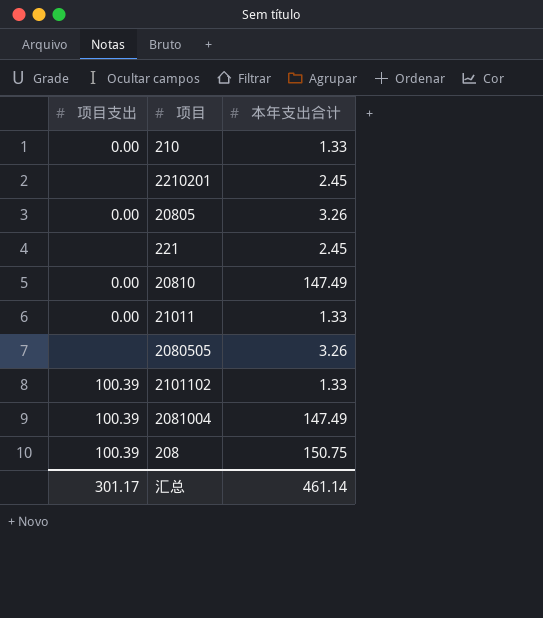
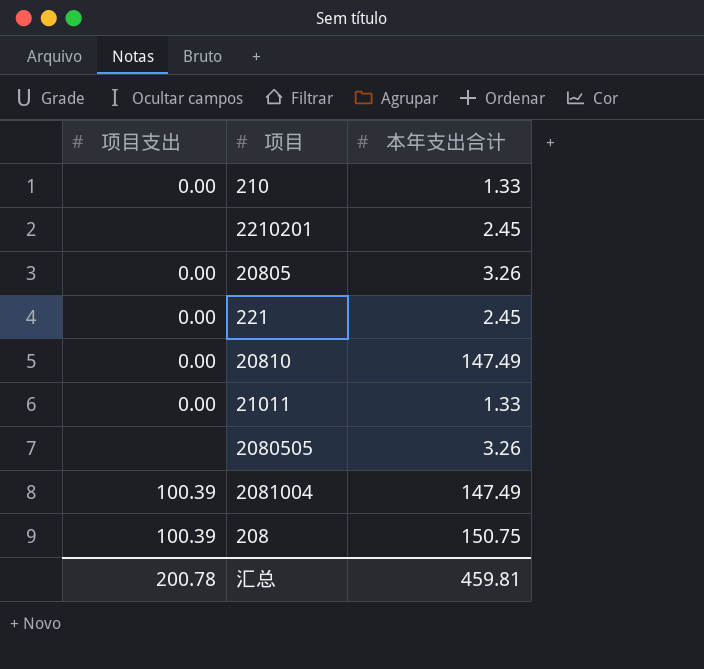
row 2101102: 100.39 | 1.33 -> none
221 | 项目支出: none -> 0.00
汇总 | 项目支出: 301.17 -> 200.78
汇总 | 本年支出合计: 461.14 -> 459.81

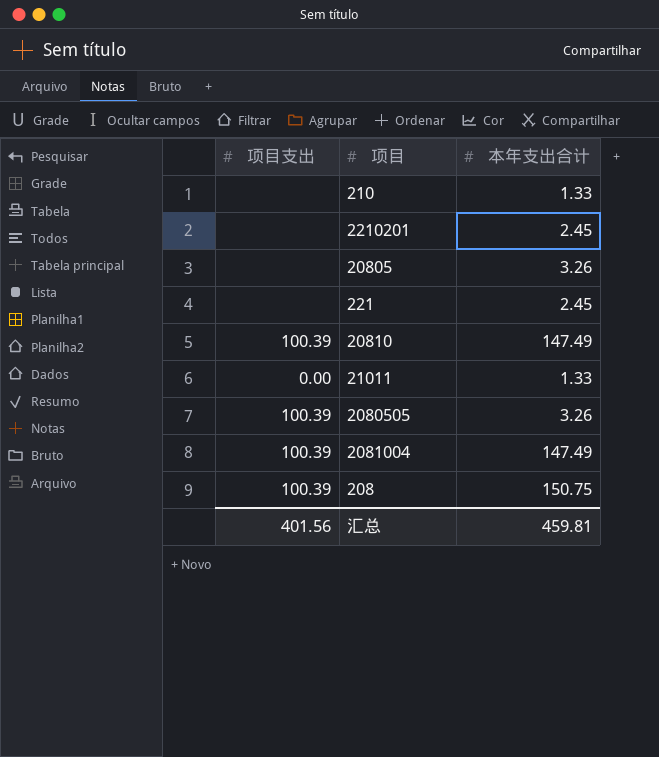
210 | 项目支出: 0.00 -> none
20805 | 项目支出: 0.00 -> none
221 | 项目支出: 0.00 -> none
20810 | 项目支出: 0.00 -> 100.39
2080505 | 项目支出: none -> 100.39
汇总 | 项目支出: 200.78 -> 401.56

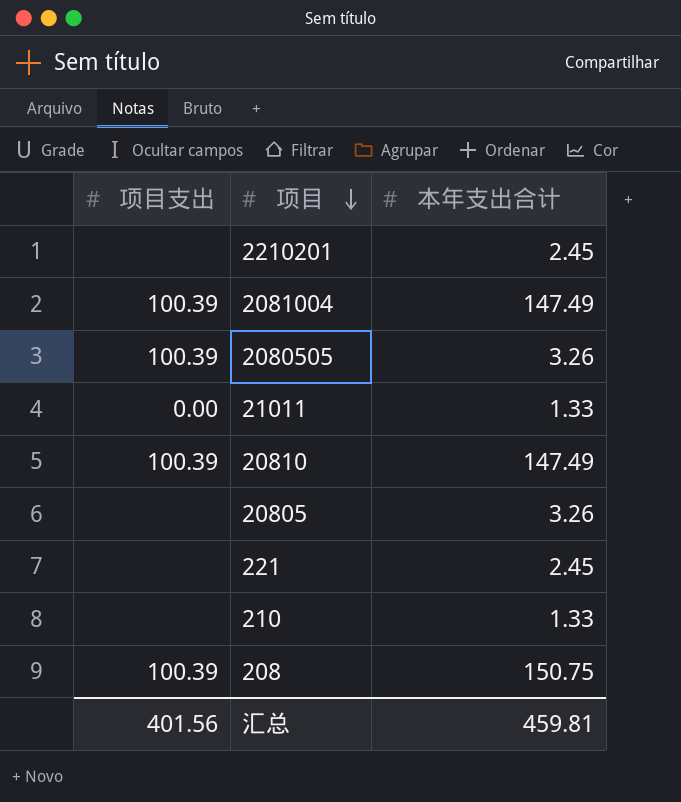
row order: none -> 项目 descending

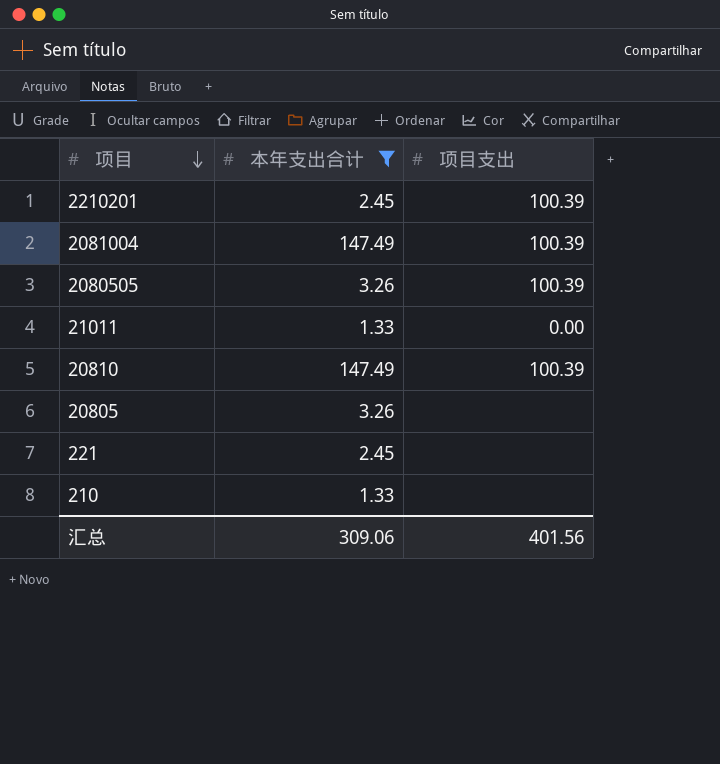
filter: none -> 本年支出合计 != 150.75
column 项目支出 | position: 1 -> 3
2210201 | 项目支出: none -> 100.39
汇总 | 本年支出合计: 459.81 -> 309.06

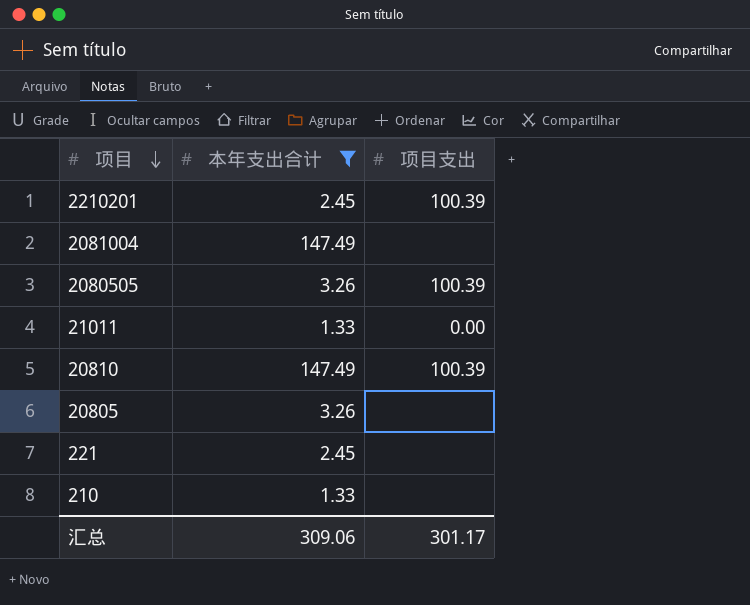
2081004 | 项目支出: 100.39 -> none
汇总 | 项目支出: 401.56 -> 301.17

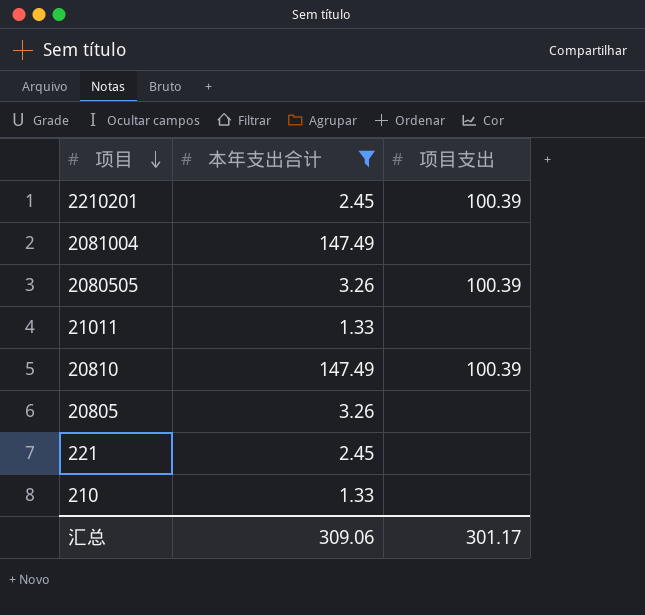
21011 | 项目支出: 0.00 -> none

